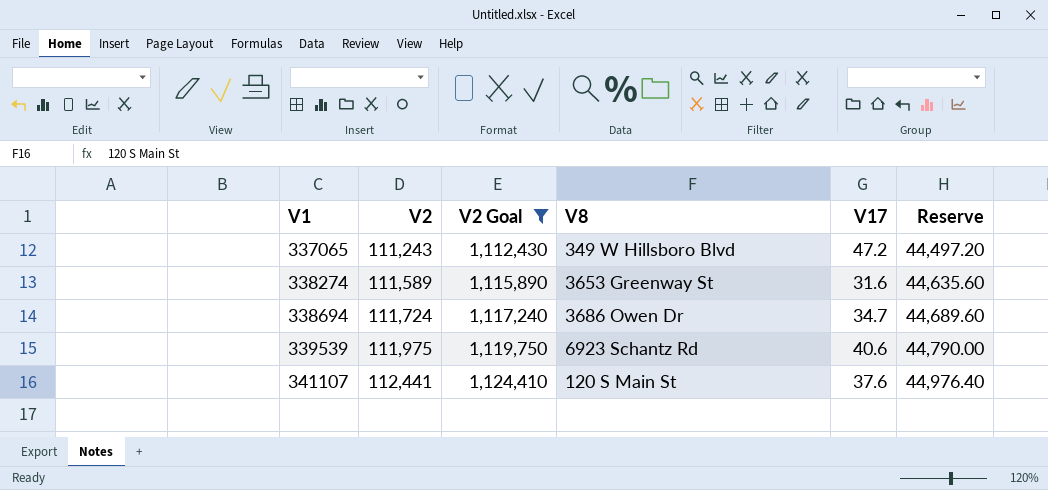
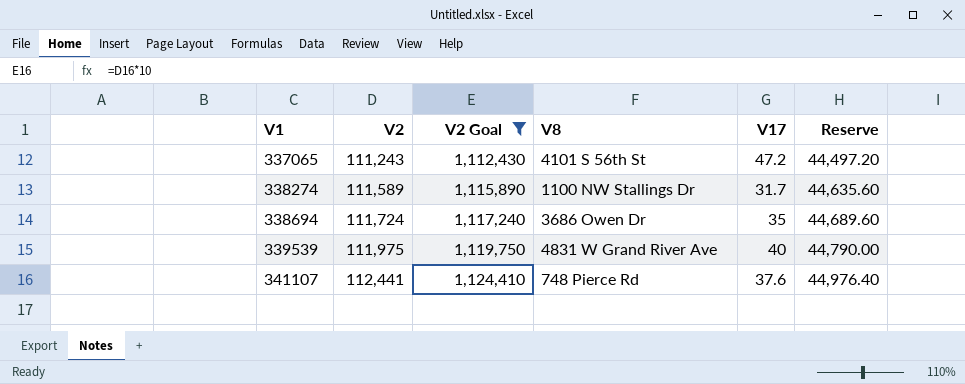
337065 | V8: 349 W Hillsboro Blvd -> 4101 S 56th St
338274 | V8: 3653 Greenway St -> 1100 NW Stallings Dr
338274 | V17: 31.6 -> 31.7
338694 | V17: 34.7 -> 35
339539 | V8: 6923 Schantz Rd -> 4831 W Grand River Ave
339539 | V17: 40.6 -> 40
341107 | V8: 120 S Main St -> 748 Pierce Rd

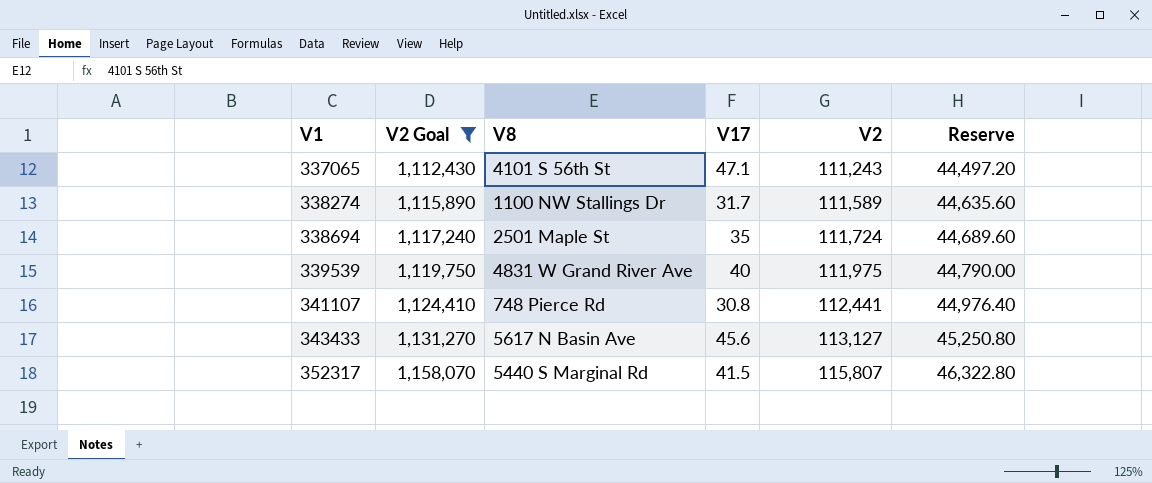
column V2 | position: 2 -> 5
337065 | V17: 47.2 -> 47.1
338694 | V8: 3686 Owen Dr -> 2501 Maple St
341107 | V17: 37.6 -> 30.8
row 343433: none -> 1,131,270 | 5617 N Basin Ave | 45.6 | 113,127 | 45,250.80
row 352317: none -> 1,158,070 | 5440 S Marginal Rd | 41.5 | 115,807 | 46,322.80

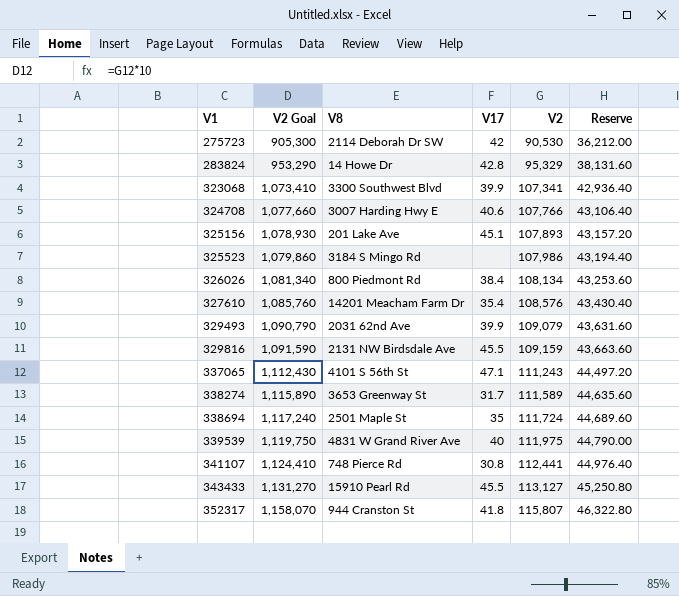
filter: V2 Goal >= 1,112,430 -> none
338274 | V8: 1100 NW Stallings Dr -> 3653 Greenway St
343433 | V8: 5617 N Basin Ave -> 15910 Pearl Rd
343433 | V17: 45.6 -> 45.5
352317 | V8: 5440 S Marginal Rd -> 944 Cranston St
352317 | V17: 41.5 -> 41.8

